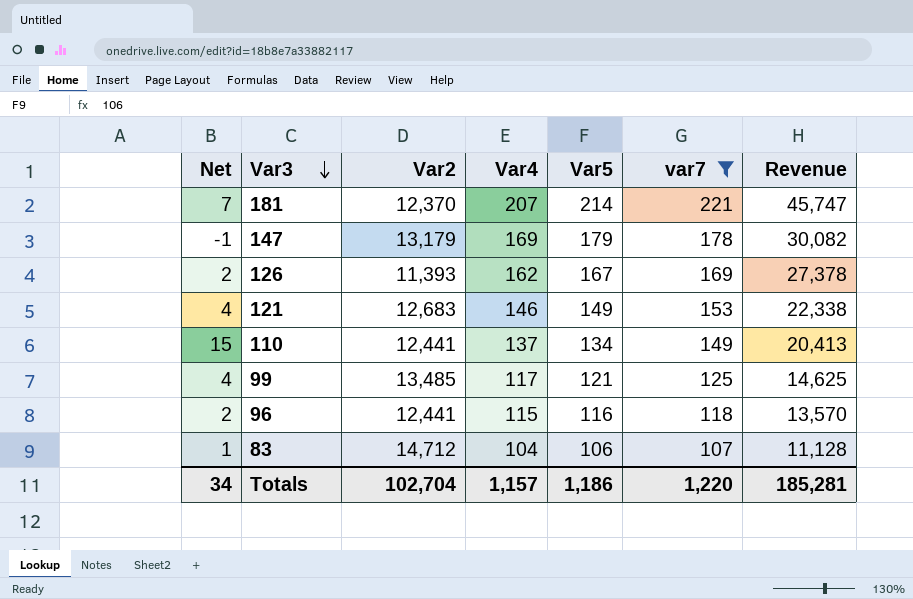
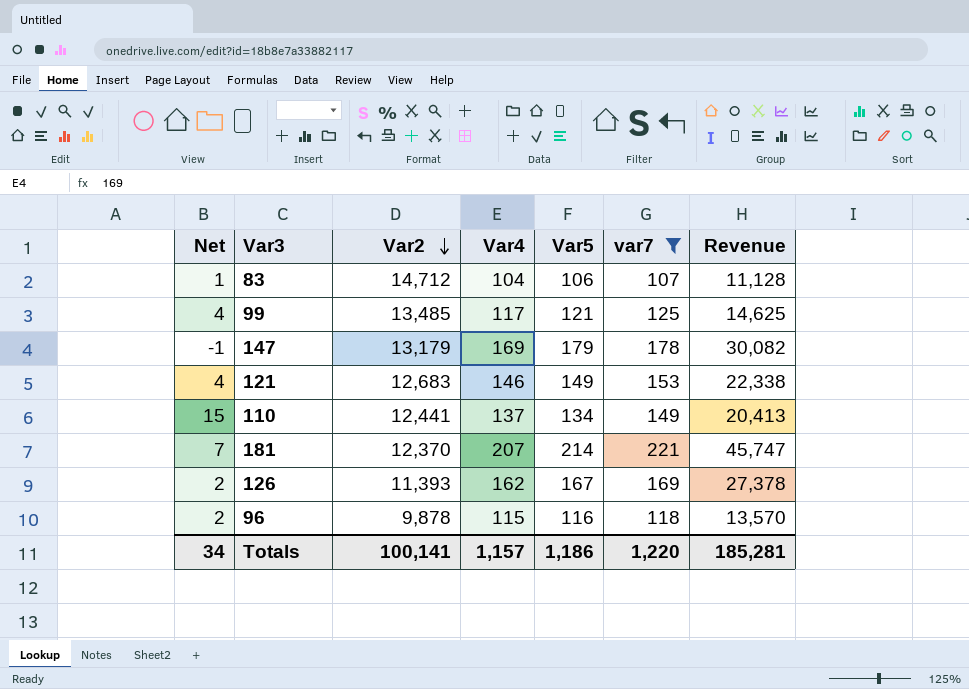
row order: Var3 descending -> Var2 descending
96 | Var2: 12,441 -> 9,878
Totals | Var2: 102,704 -> 100,141

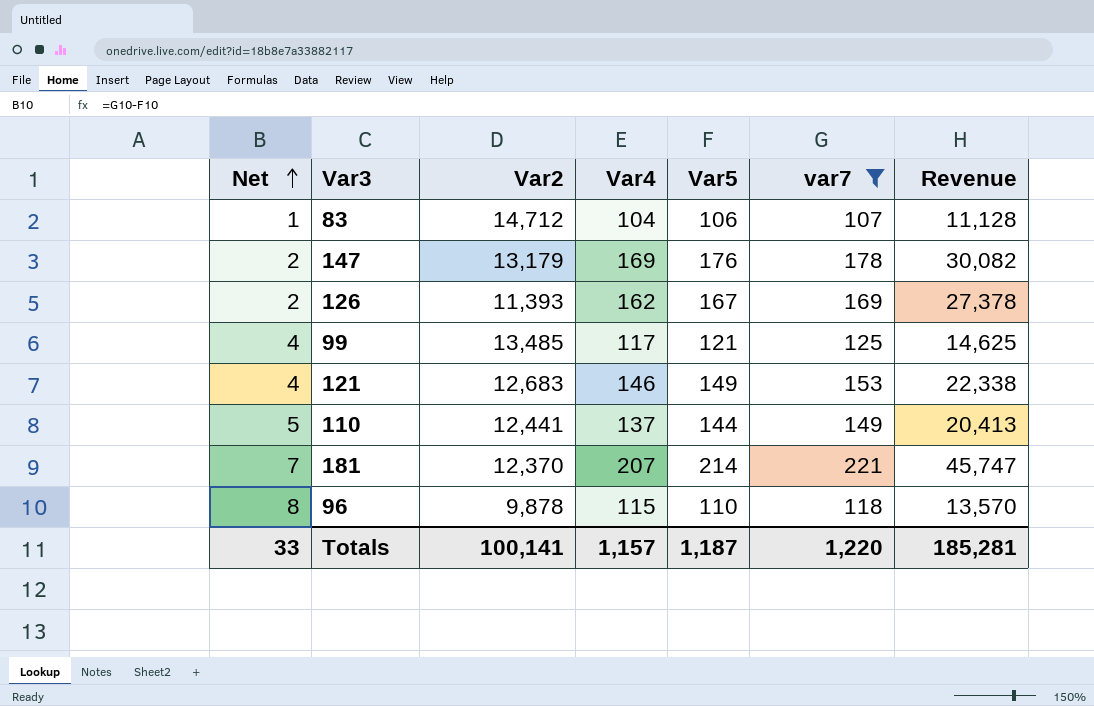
row order: Var2 descending -> Net ascending
147 | Net: -1 -> 2
147 | Var5: 179 -> 176
110 | Net: 15 -> 5
110 | Var5: 134 -> 144
96 | Net: 2 -> 8
96 | Var5: 116 -> 110
Totals | Net: 34 -> 33
Totals | Var5: 1,186 -> 1,187

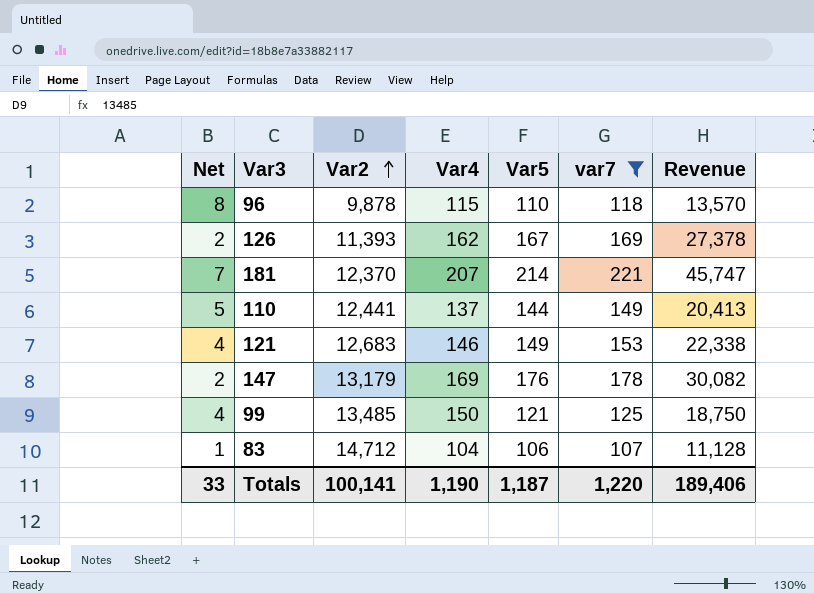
row order: Net ascending -> Var2 ascending
99 | Var4: 117 -> 150
99 | Revenue: 14,625 -> 18,750
Totals | Var4: 1,157 -> 1,190
Totals | Revenue: 185,281 -> 189,406

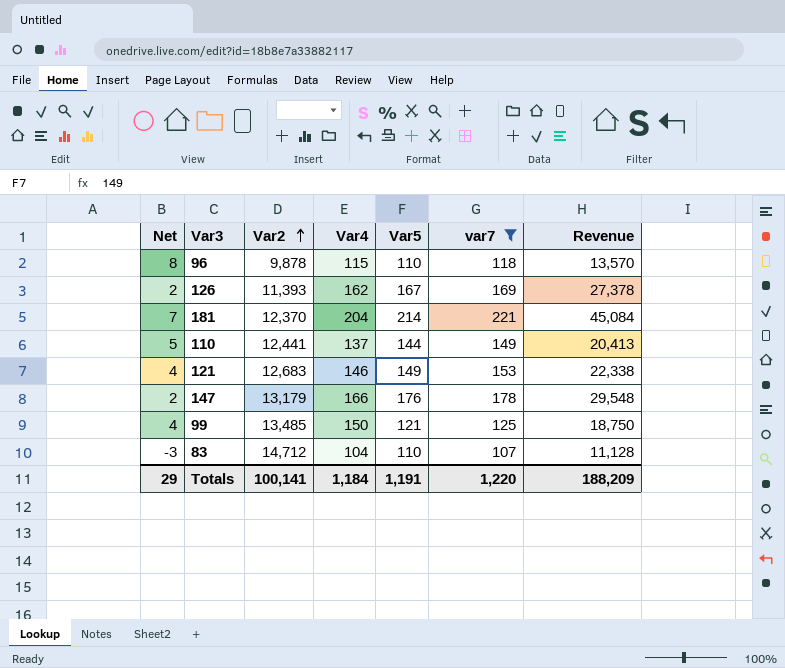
181 | Var4: 207 -> 204
181 | Revenue: 45,747 -> 45,084
147 | Var4: 169 -> 166
147 | Revenue: 30,082 -> 29,548
83 | Net: 1 -> -3
83 | Var5: 106 -> 110
Totals | Net: 33 -> 29
Totals | Var4: 1,190 -> 1,184
Totals | Var5: 1,187 -> 1,191
Totals | Revenue: 189,406 -> 188,209

